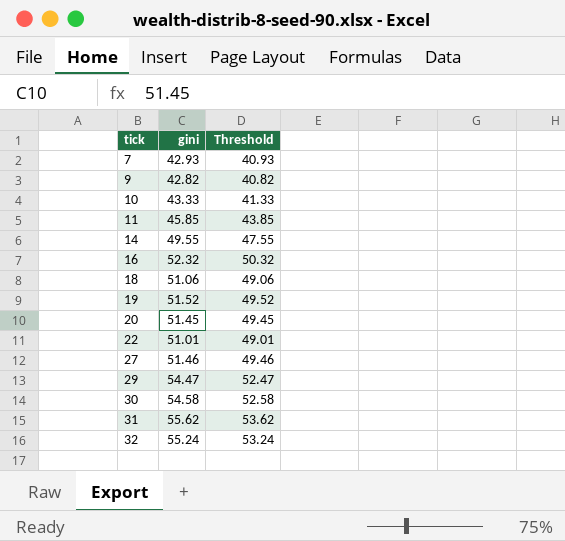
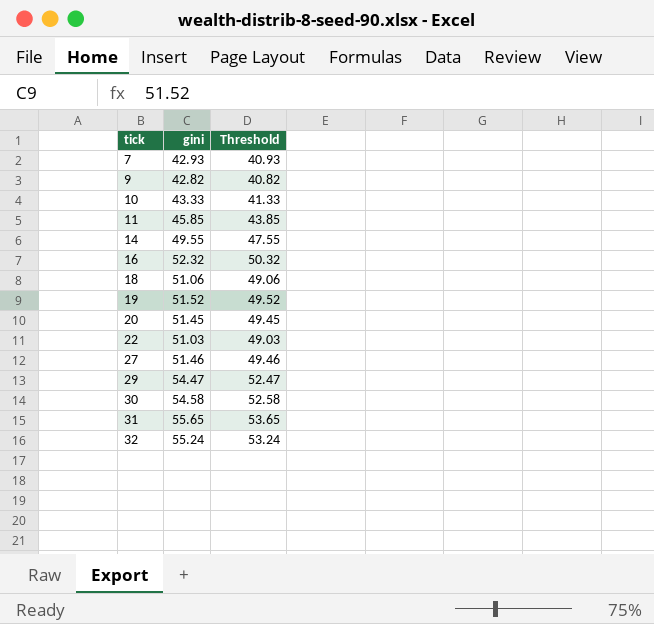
22 | gini: 51.01 -> 51.03
22 | Threshold: 49.01 -> 49.03
31 | gini: 55.62 -> 55.65
31 | Threshold: 53.62 -> 53.65

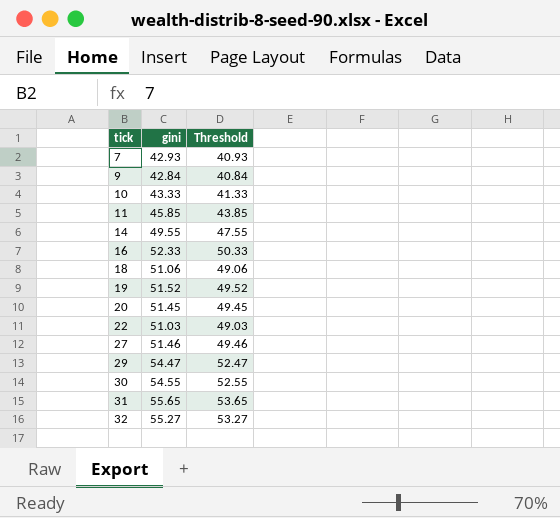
9 | gini: 42.82 -> 42.84
9 | Threshold: 40.82 -> 40.84
16 | gini: 52.32 -> 52.33
16 | Threshold: 50.32 -> 50.33
30 | gini: 54.58 -> 54.55
30 | Threshold: 52.58 -> 52.55
32 | gini: 55.24 -> 55.27
32 | Threshold: 53.24 -> 53.27

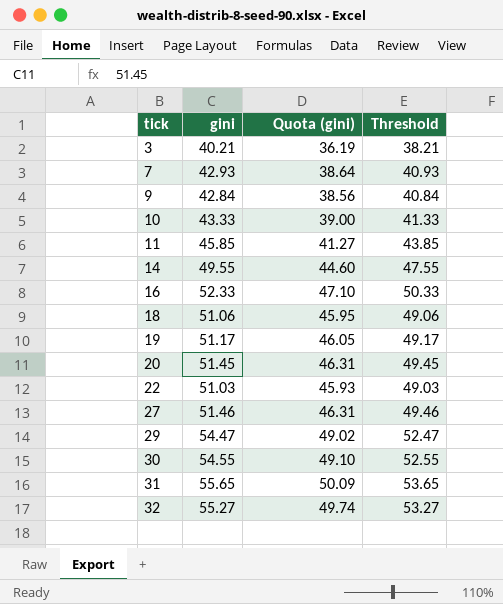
column Quota (gini) | formula: none -> [gini] * 0.9
row 3: none -> 40.21 | 36.19 | 38.21
19 | gini: 51.52 -> 51.17
19 | Threshold: 49.52 -> 49.17

